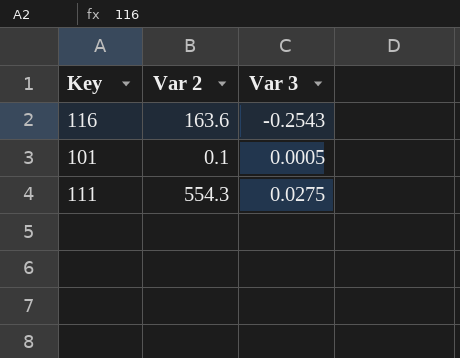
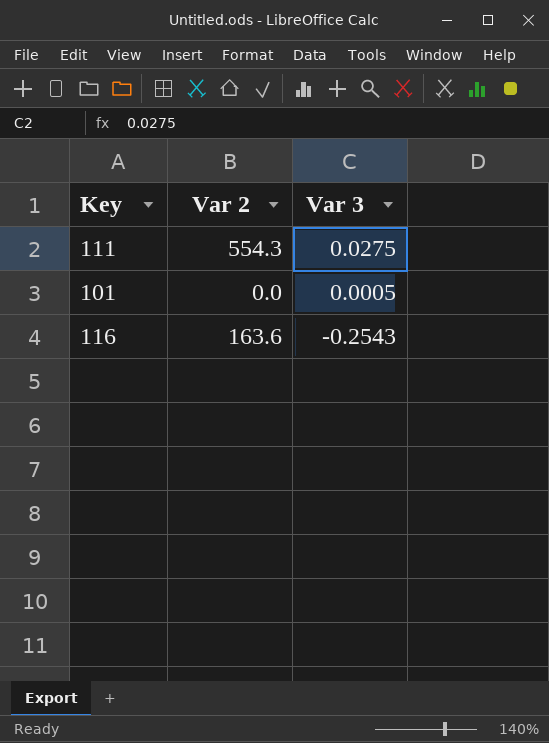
row order: Var 3 ascending -> Var 3 descending
101 | Var 2: 0.1 -> 0.0

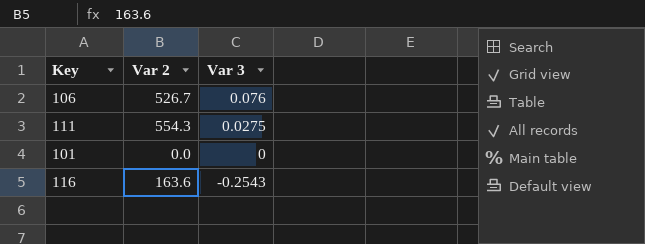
row 106: none -> 526.7 | 0.076
101 | Var 3: 0.0005 -> 0

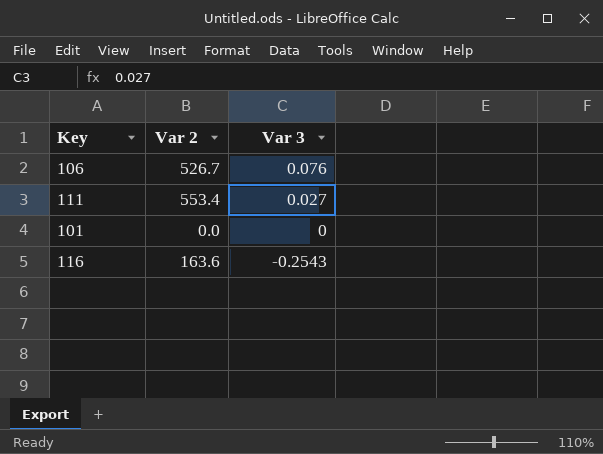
111 | Var 2: 554.3 -> 553.4
111 | Var 3: 0.0275 -> 0.027

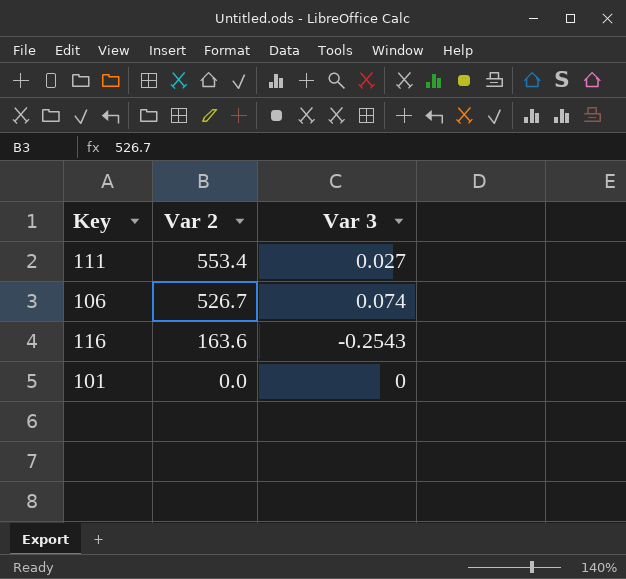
row order: Var 3 descending -> Var 2 descending
106 | Var 3: 0.076 -> 0.074

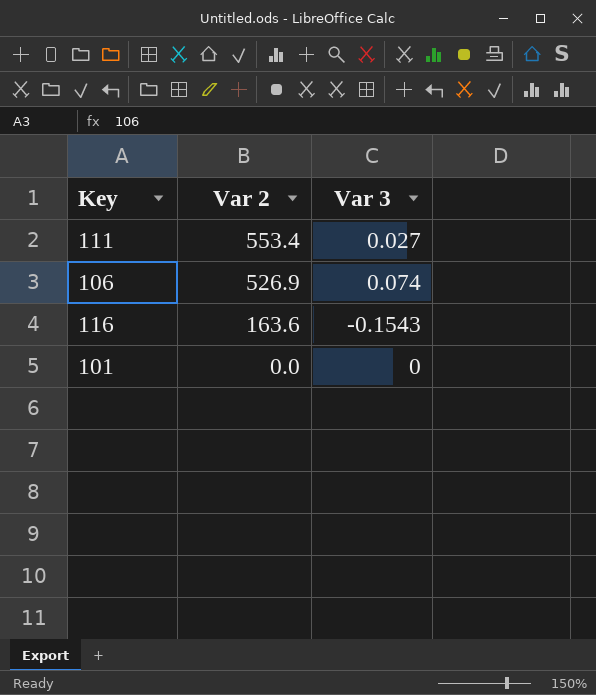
106 | Var 2: 526.7 -> 526.9
116 | Var 3: -0.2543 -> -0.1543

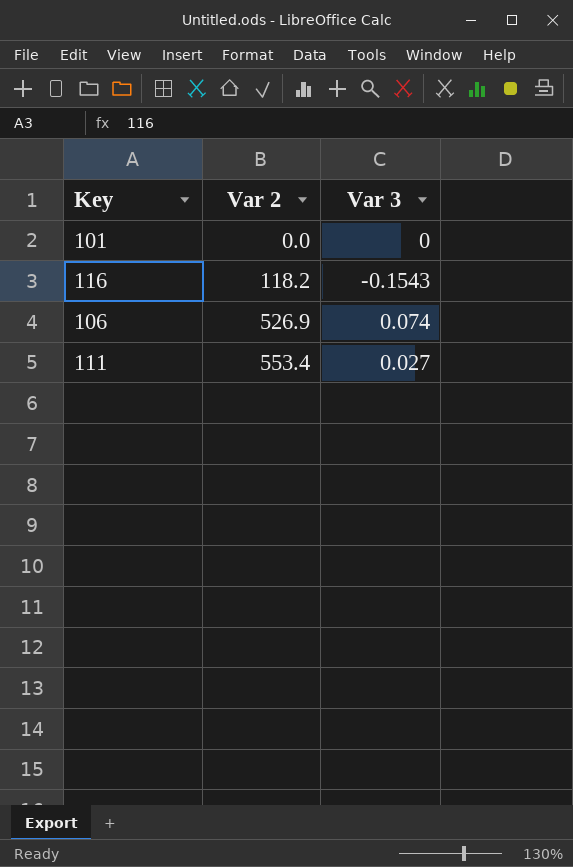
row order: Var 2 descending -> Var 2 ascending
116 | Var 2: 163.6 -> 118.2

